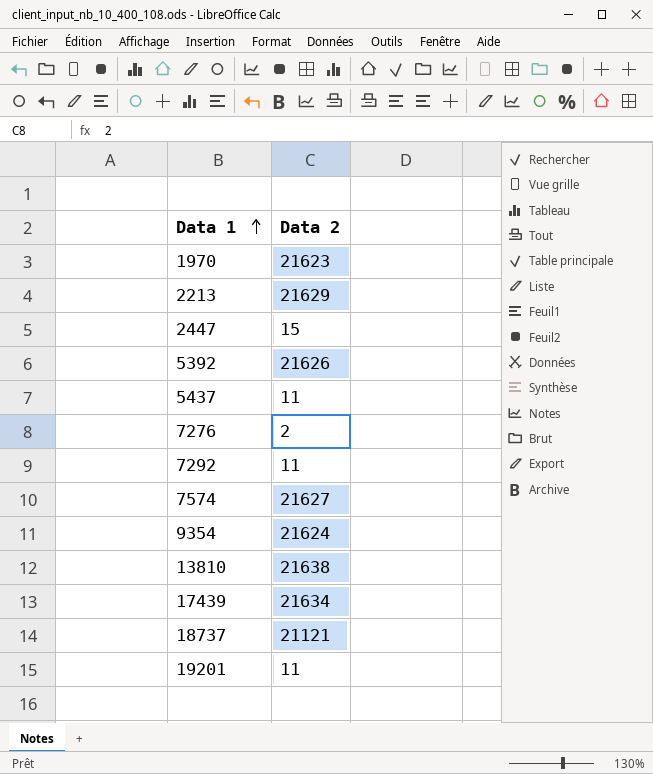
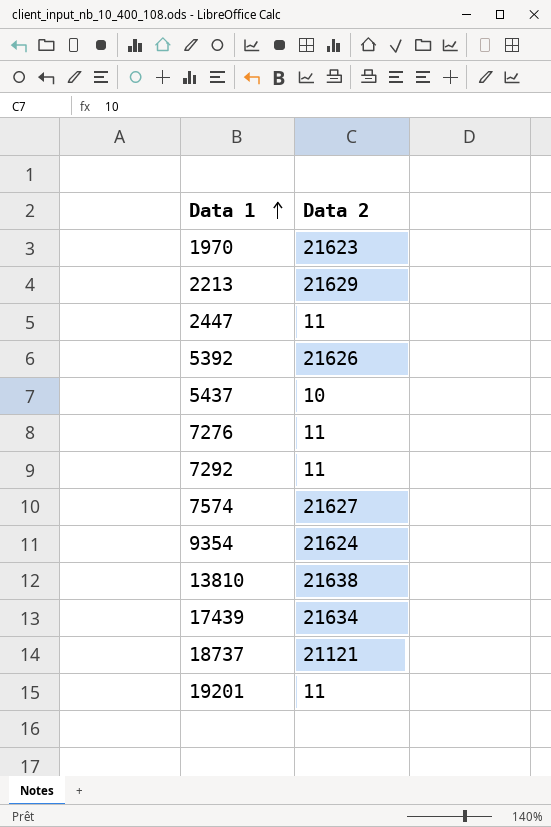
2447 | Data 2: 15 -> 11
5437 | Data 2: 11 -> 10
7276 | Data 2: 2 -> 11

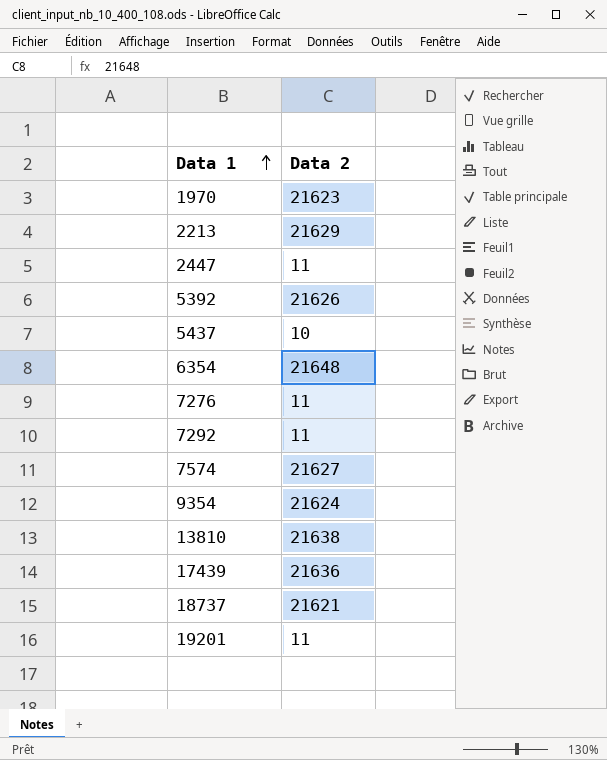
row 6354: none -> 21648
17439 | Data 2: 21634 -> 21636
18737 | Data 2: 21121 -> 21621

